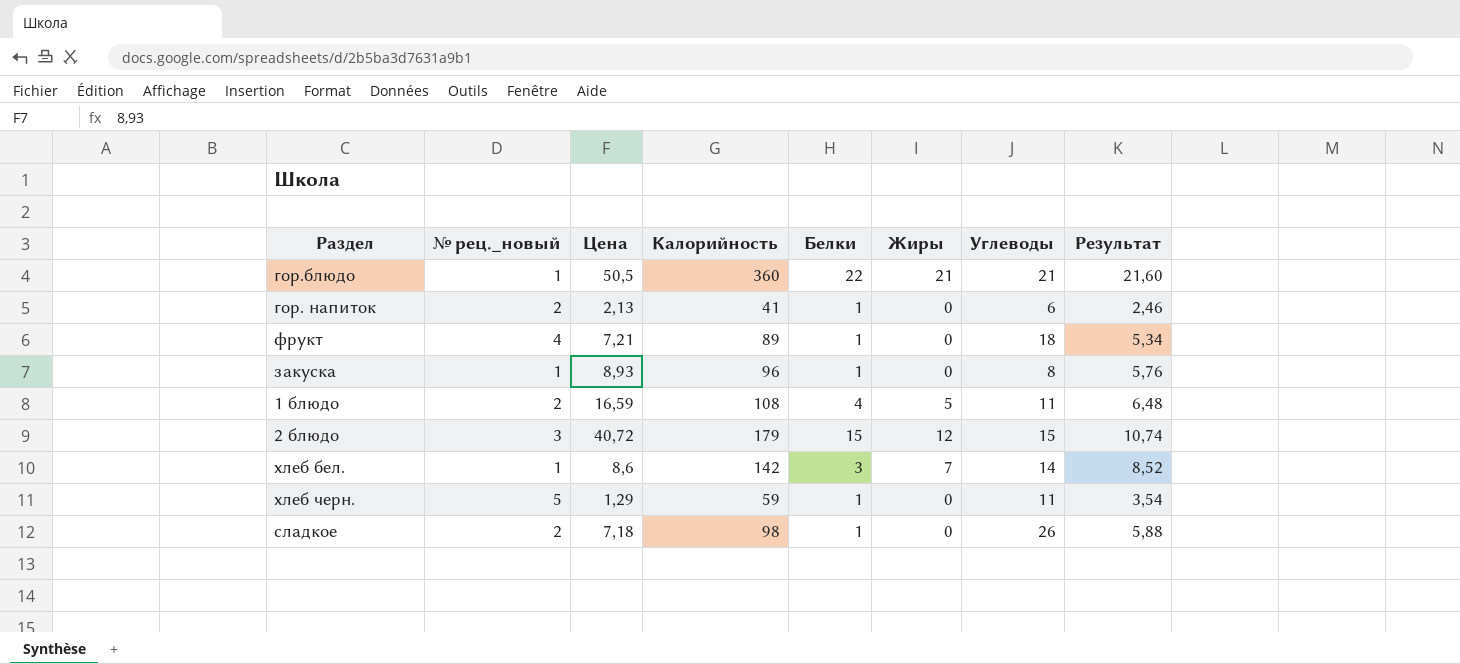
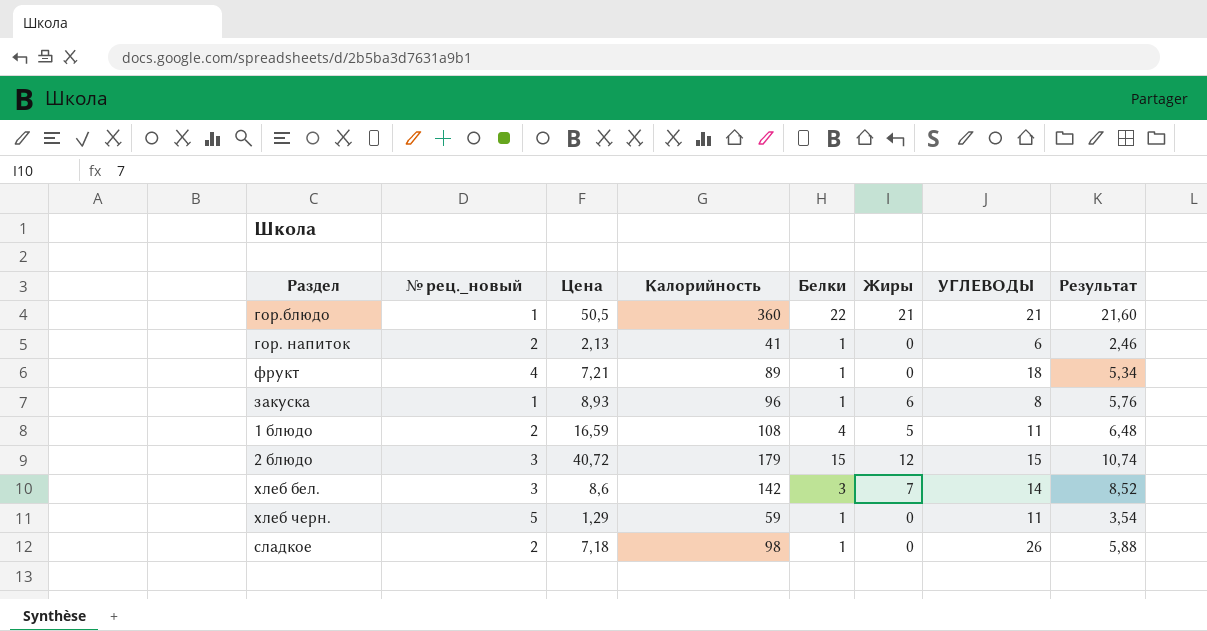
column name: Углеводы -> УГЛЕВОДЫ
закуска | Жиры: 0 -> 6
хлеб бел. | № рец._новый: 1 -> 3

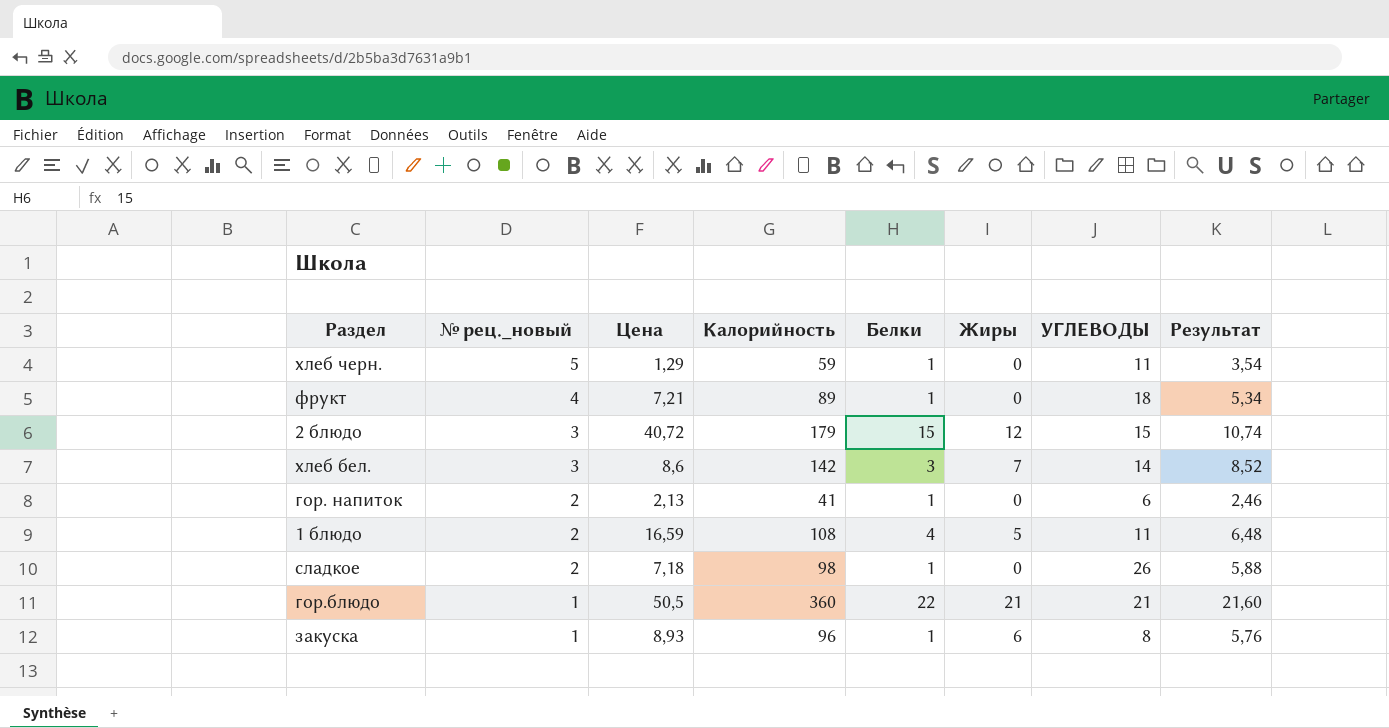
row order: none -> № рец._новый descending

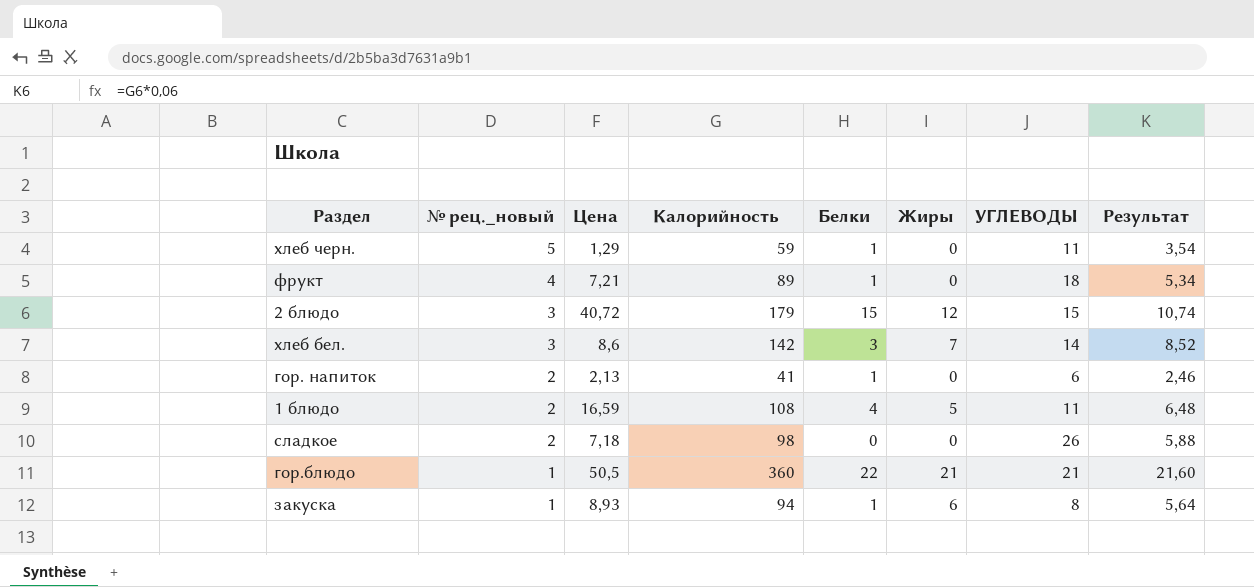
сладкое | Белки: 1 -> 0
закуска | Калорийность: 96 -> 94
закуска | Результат: 5,76 -> 5,64

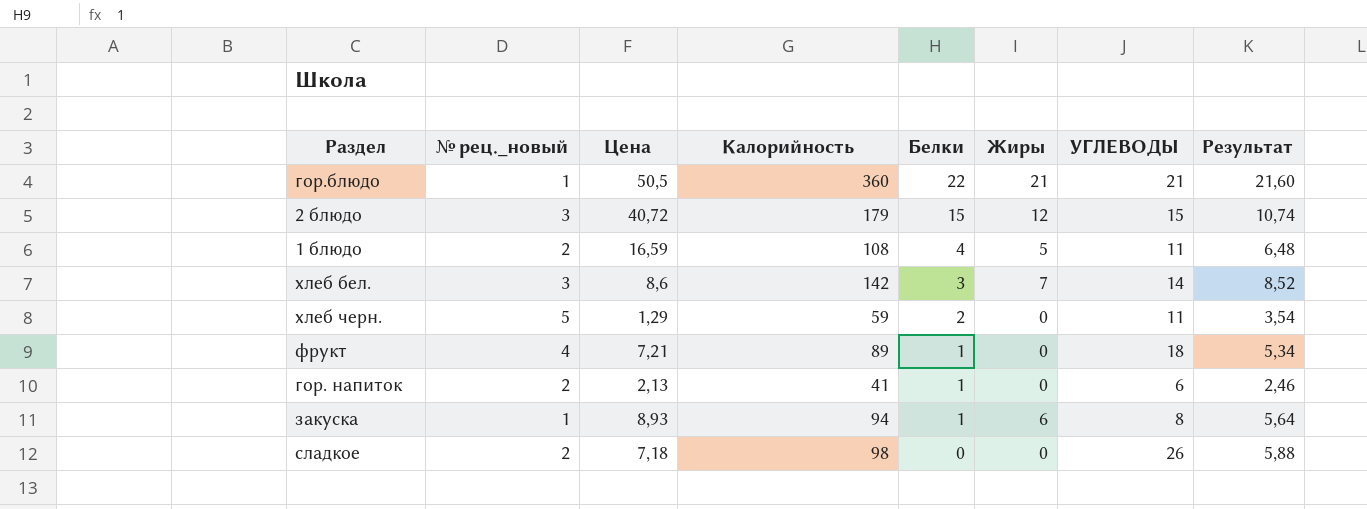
row order: № рец._новый descending -> Белки descending
хлеб черн. | Белки: 1 -> 2

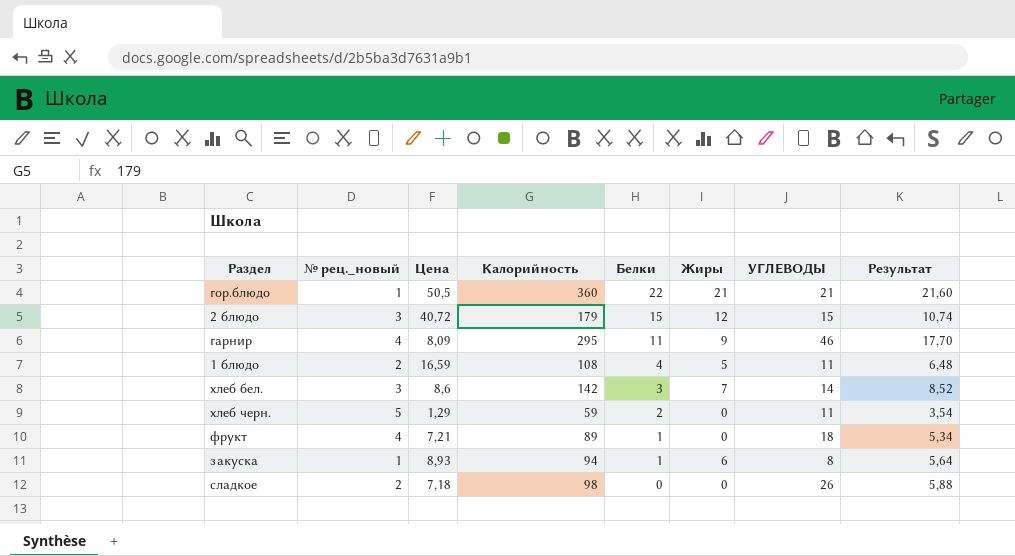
row гор. напиток: 2 | 2,13 | 41 | 1 | 0 | 6 | 2,46 -> none
row гарнир: none -> 4 | 8,09 | 295 | 11 | 9 | 46 | 17,70

